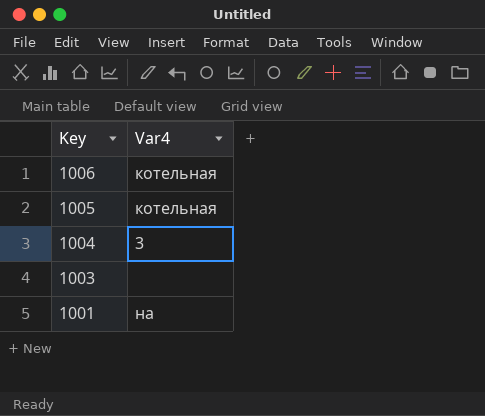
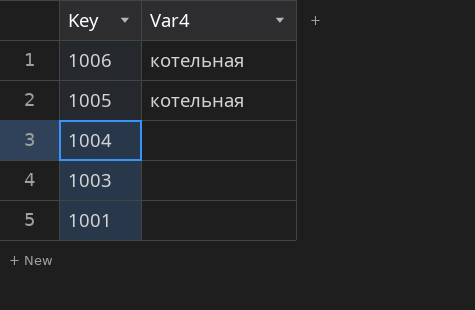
1004 | Var4: 3 -> none
1001 | Var4: на -> none

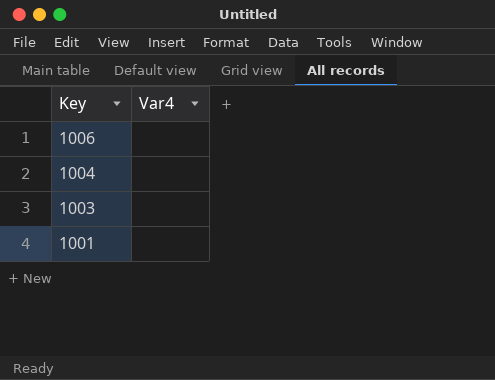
row 1005: котельная -> none
1006 | Var4: котельная -> none

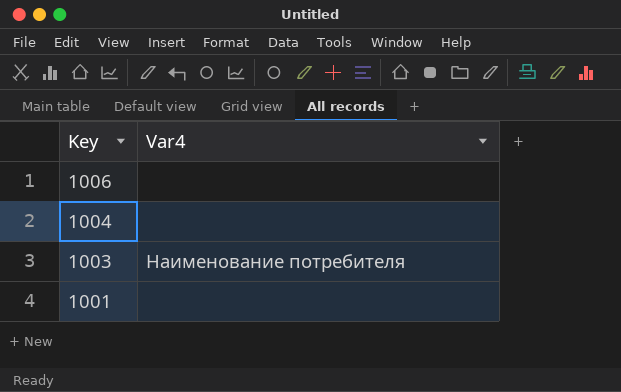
1003 | Var4: none -> Наименование потребителя

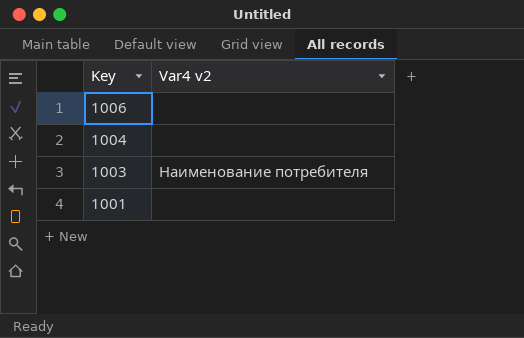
column name: Var4 -> Var4 v2

